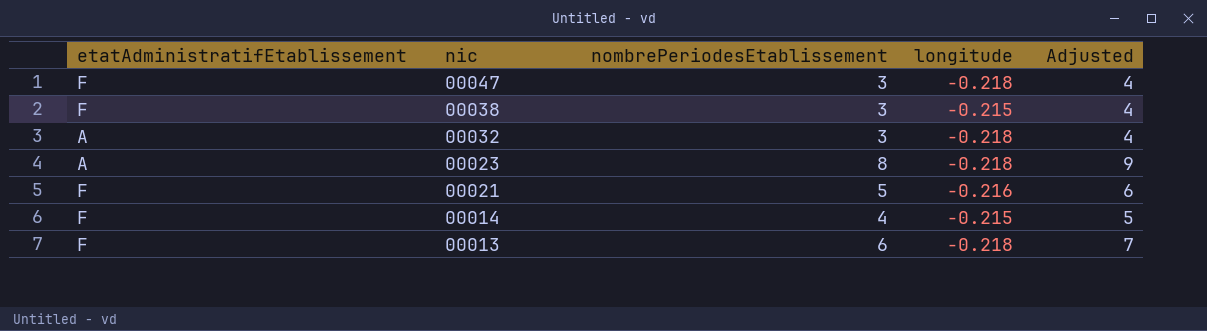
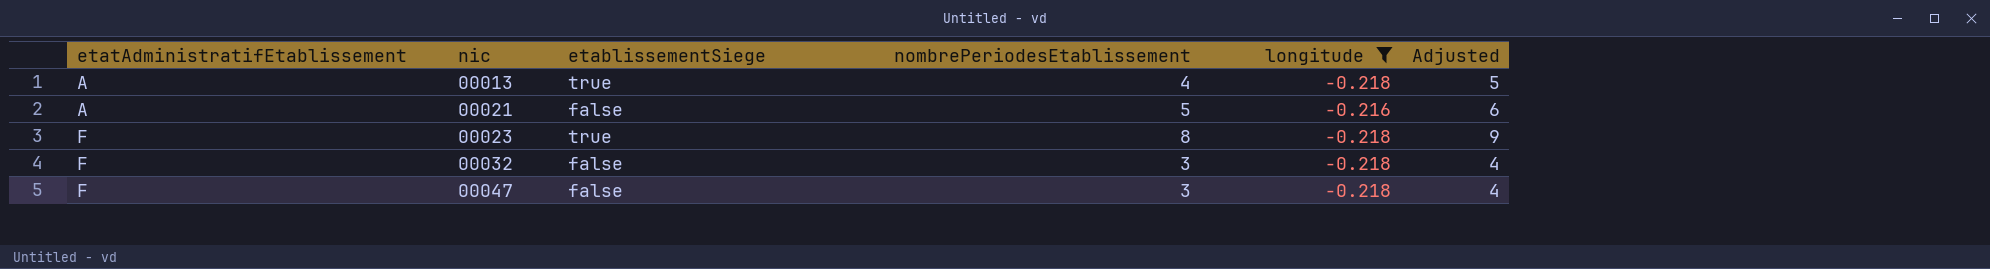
filter: none -> longitude != -0.215
row order: nic descending -> etatAdministratifEtablissement ascending
column etablissementSiege | position: none -> 3
00013 | etatAdministratifEtablissement: F -> A
00013 | nombrePeriodesEtablissement: 6 -> 4
00013 | Adjusted: 7 -> 5
00021 | etatAdministratifEtablissement: F -> A
00023 | etatAdministratifEtablissement: A -> F
00032 | etatAdministratifEtablissement: A -> F

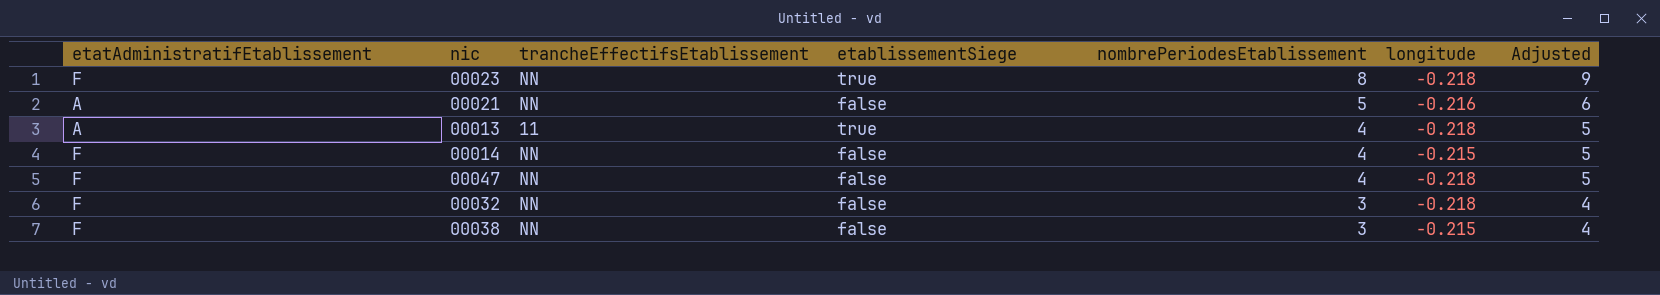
filter: longitude != -0.215 -> none
row order: etatAdministratifEtablissement ascending -> nombrePeriodesEtablissement descending
column trancheEffectifsEtablissement | position: none -> 3
00047 | nombrePeriodesEtablissement: 3 -> 4
00047 | Adjusted: 4 -> 5

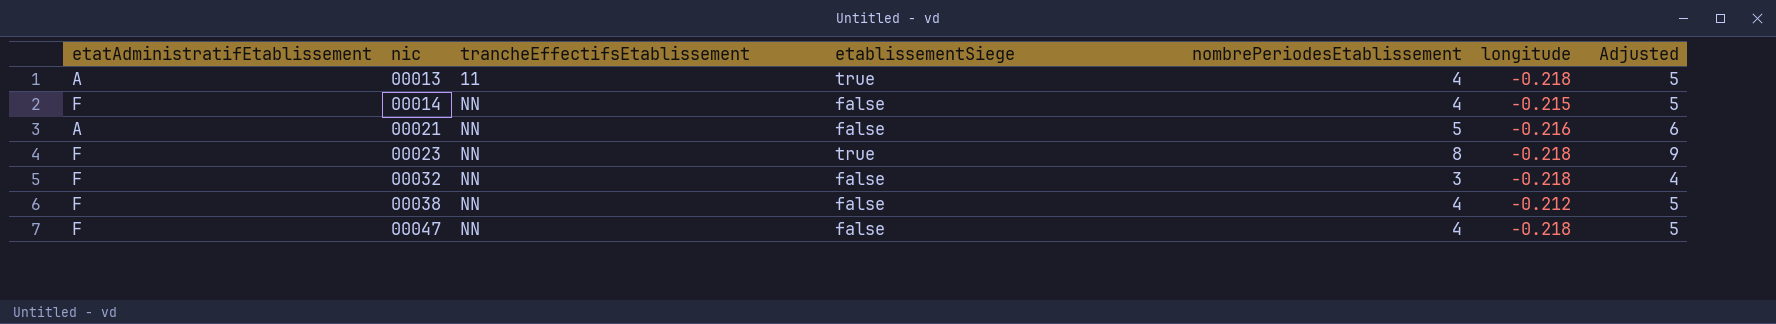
row order: nombrePeriodesEtablissement descending -> nic ascending
00038 | nombrePeriodesEtablissement: 3 -> 4
00038 | longitude: -0.215 -> -0.212
00038 | Adjusted: 4 -> 5

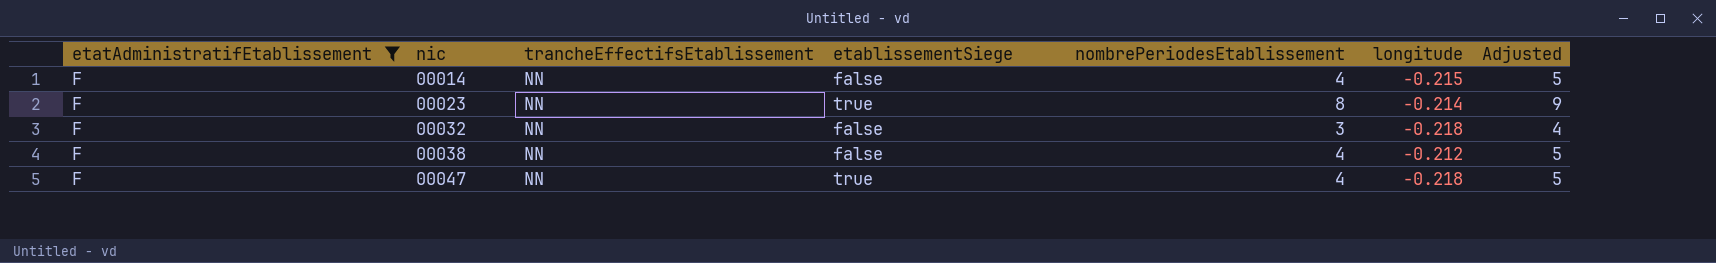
filter: none -> etatAdministratifEtablissement = F
00023 | longitude: -0.218 -> -0.214
00047 | etablissementSiege: false -> true

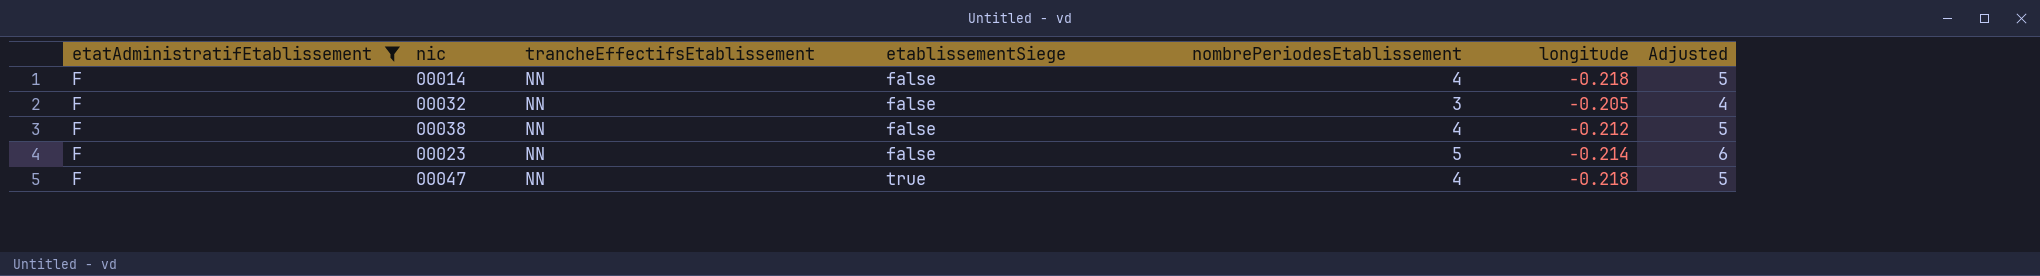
row order: nic ascending -> etablissementSiege ascending
00014 | longitude: -0.215 -> -0.218
00032 | longitude: -0.218 -> -0.205
00023 | etablissementSiege: true -> false
00023 | nombrePeriodesEtablissement: 8 -> 5
00023 | Adjusted: 9 -> 6

